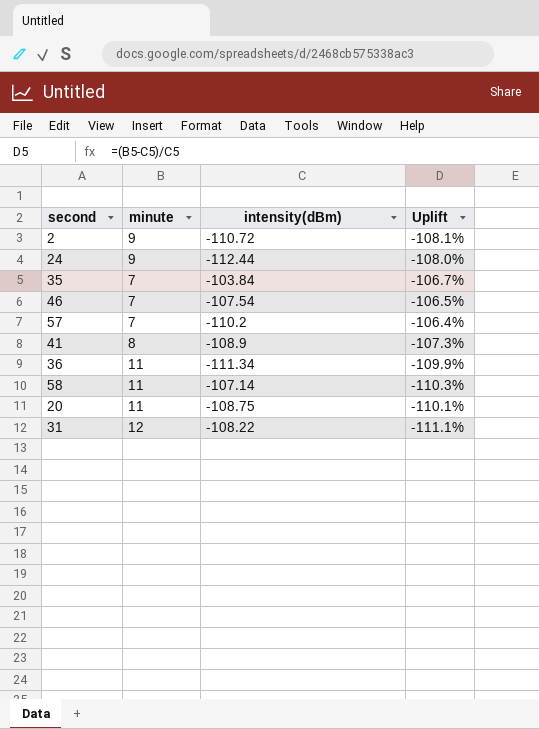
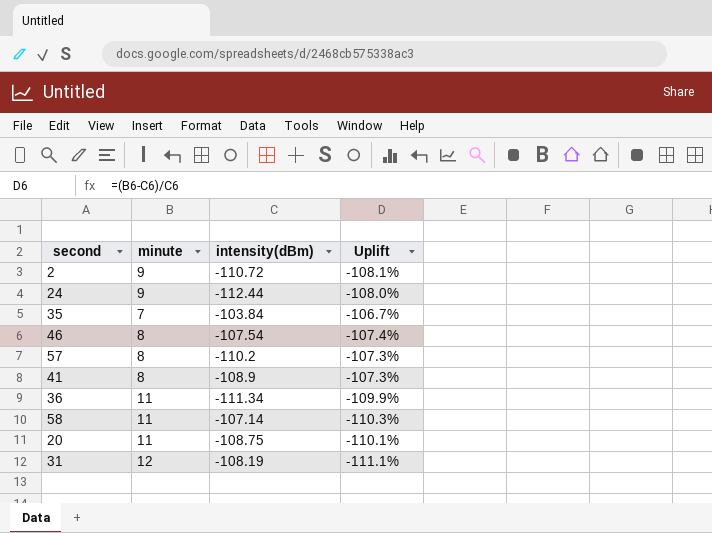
46 | minute: 7 -> 8
46 | Uplift: -106.5% -> -107.4%
57 | minute: 7 -> 8
57 | Uplift: -106.4% -> -107.3%
31 | intensity(dBm): -108.22 -> -108.19

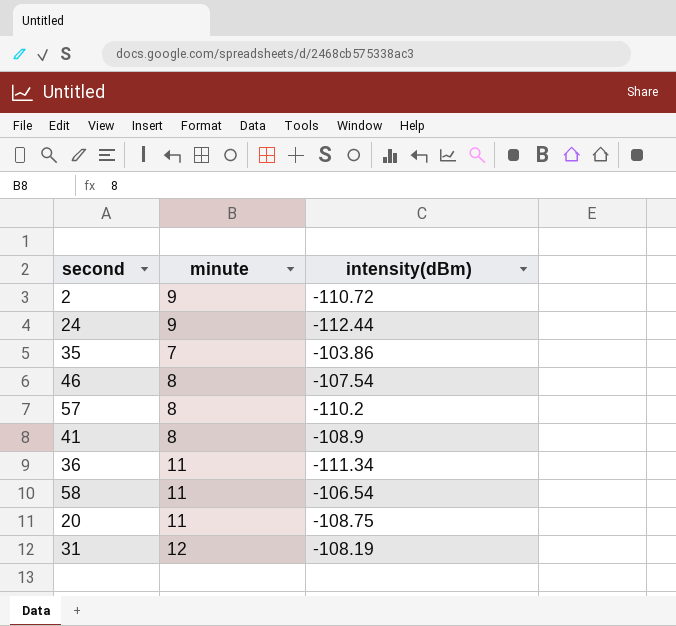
column Uplift | formula: ([minute] - [intensity(dBm)]) / [intensity(dBm)] -> none
35 | intensity(dBm): -103.84 -> -103.86
58 | intensity(dBm): -107.14 -> -106.54

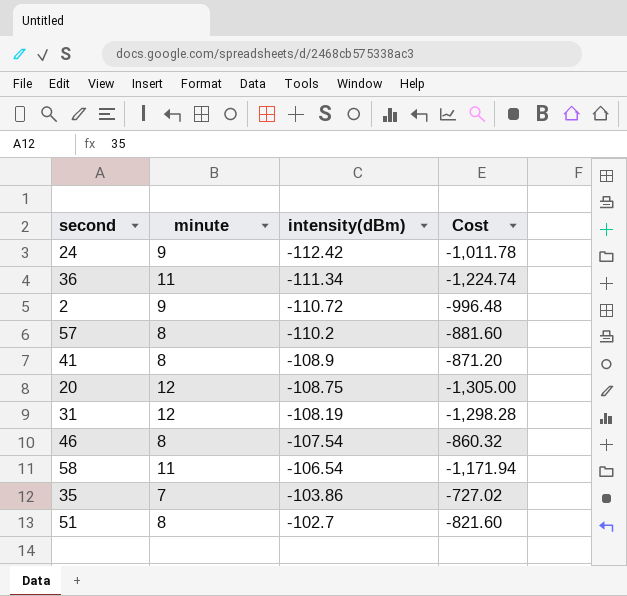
row order: none -> intensity(dBm) ascending
column Cost | formula: none -> [minute] * [intensity(dBm)]
24 | intensity(dBm): -112.44 -> -112.42
20 | minute: 11 -> 12
row 51: none -> 8 | -102.7 | -821.60

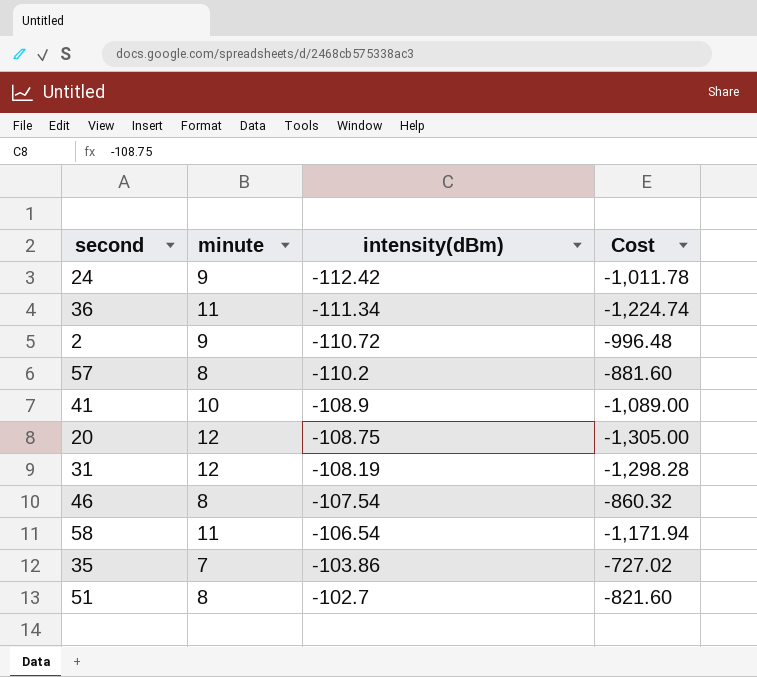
41 | minute: 8 -> 10
41 | Cost: -871.20 -> -1,089.00

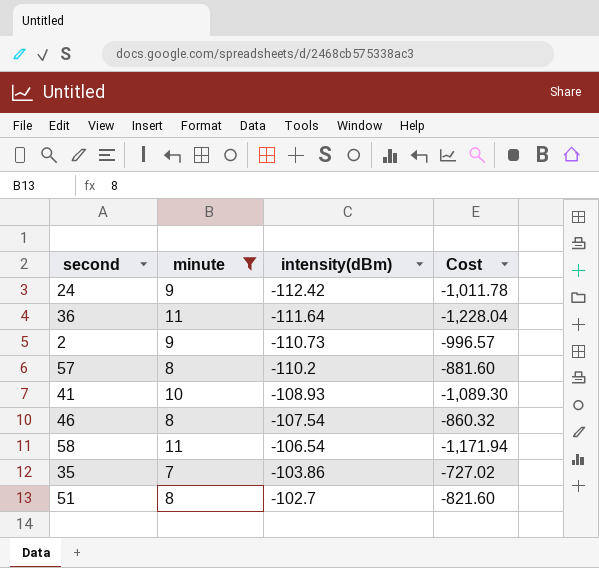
filter: none -> minute != 12
36 | intensity(dBm): -111.34 -> -111.64
36 | Cost: -1,224.74 -> -1,228.04
2 | intensity(dBm): -110.72 -> -110.73
2 | Cost: -996.48 -> -996.57
41 | intensity(dBm): -108.9 -> -108.93
41 | Cost: -1,089.00 -> -1,089.30

